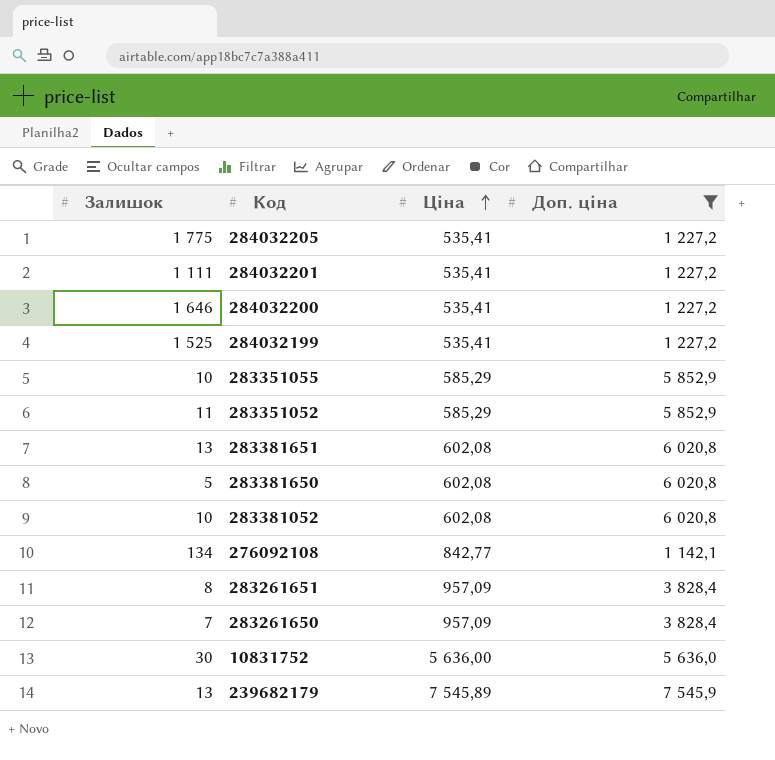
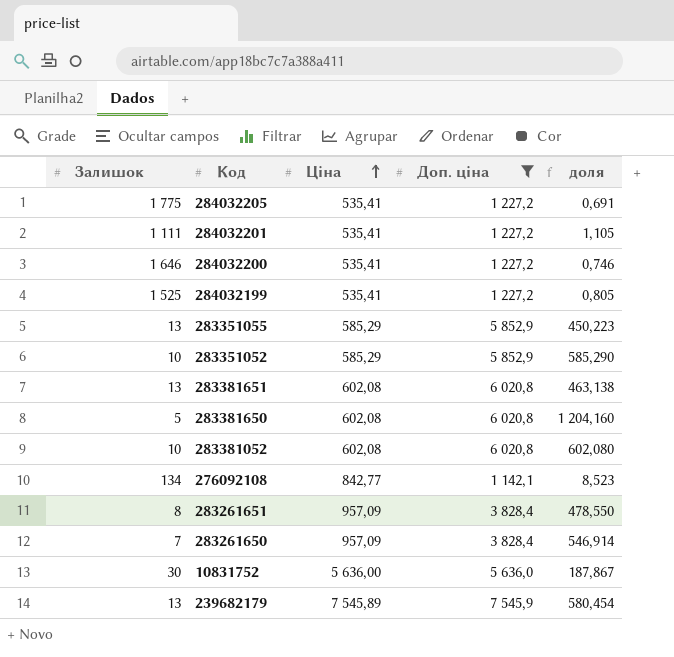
column доля | formula: none -> [Доп. ціна] / [Залишок]
283351055 | Залишок: 10 -> 13
283351052 | Залишок: 11 -> 10

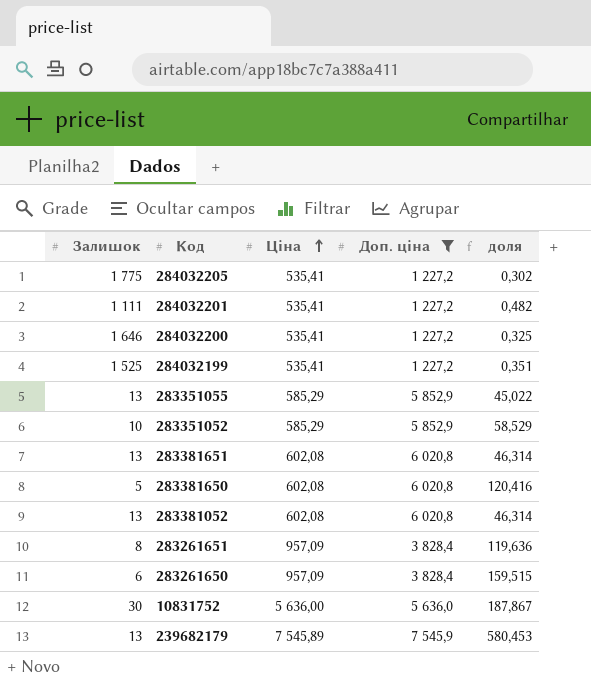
column доля | formula: [Доп. ціна] / [Залишок] -> [Ціна] / [Залишок]
row 276092108: 134 | 842,77 | 1 142,1 | 8,523 -> none
283381052 | Залишок: 10 -> 13
283261650 | Залишок: 7 -> 6

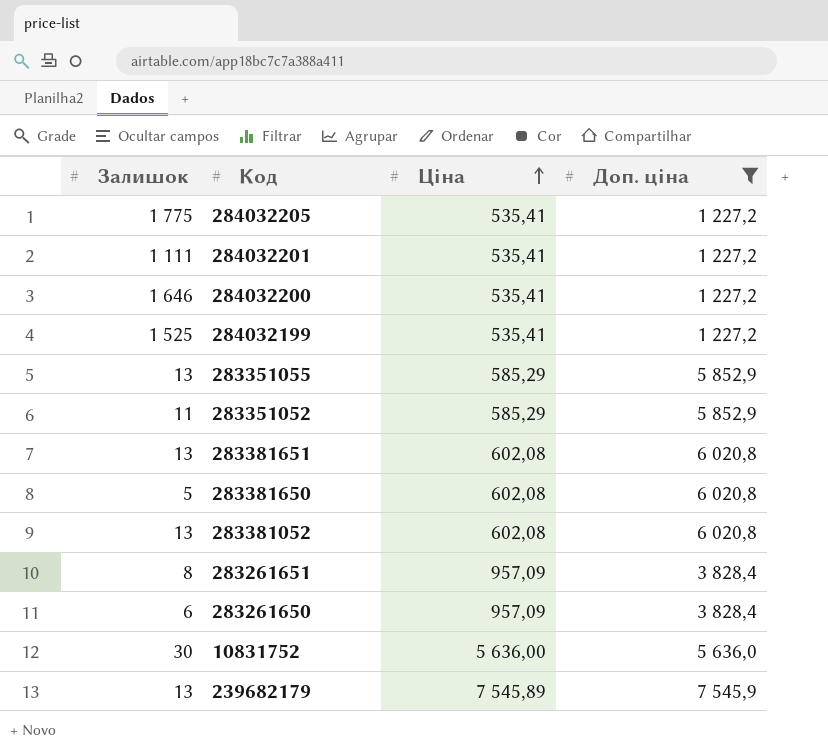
column доля | formula: [Ціна] / [Залишок] -> none
283351052 | Залишок: 10 -> 11

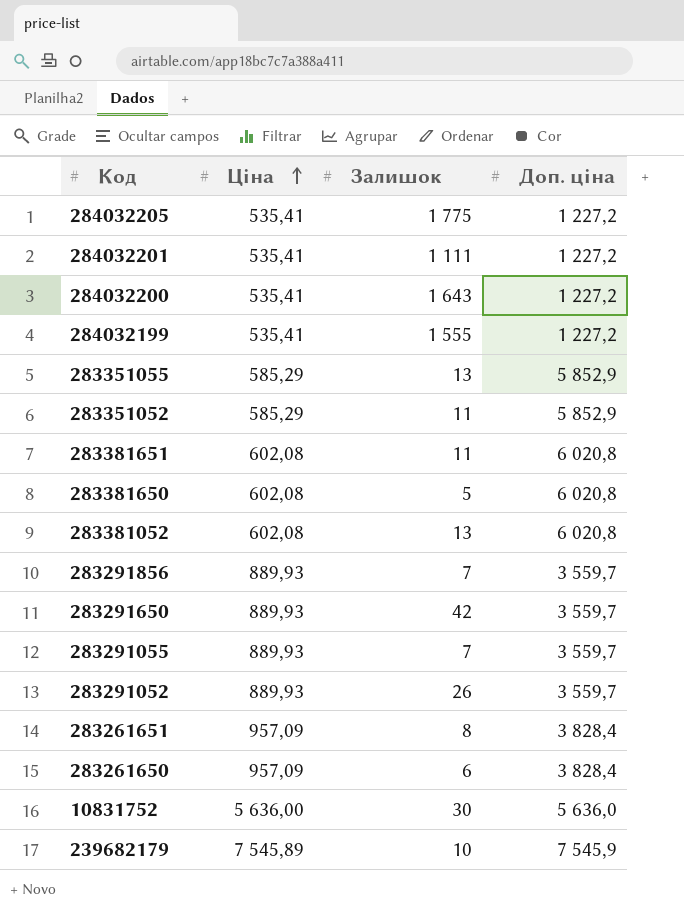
filter: Доп. ціна != 3 559,7 -> none
column Залишок | position: 1 -> 3
284032200 | Залишок: 1 646 -> 1 643
284032199 | Залишок: 1 525 -> 1 555
283381651 | Залишок: 13 -> 11
239682179 | Залишок: 13 -> 10

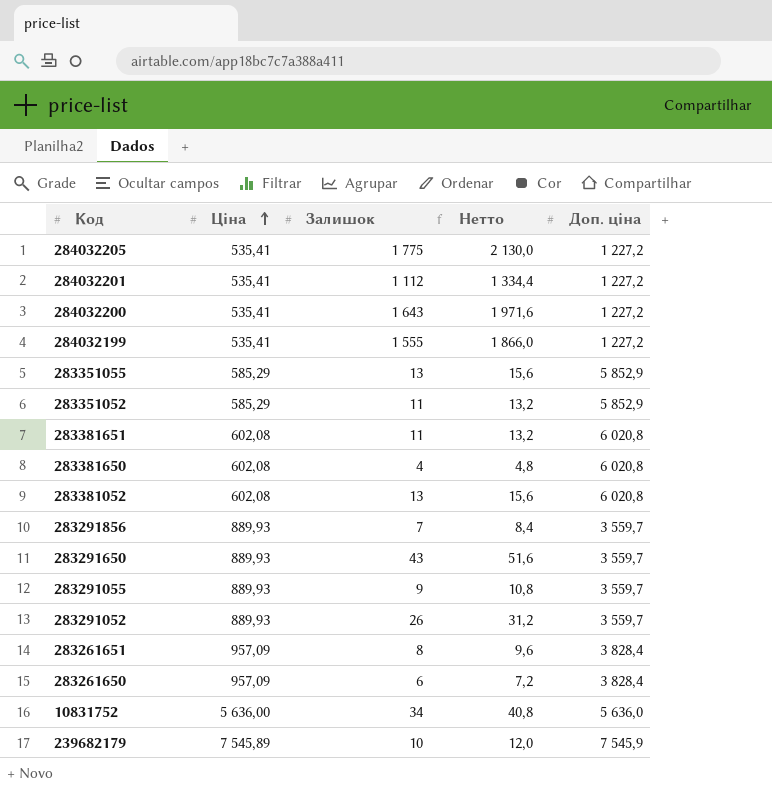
column Нетто | formula: none -> [Залишок] * 1,2
284032201 | Залишок: 1 111 -> 1 112
283381650 | Залишок: 5 -> 4
283291650 | Залишок: 42 -> 43
283291055 | Залишок: 7 -> 9
10831752 | Залишок: 30 -> 34

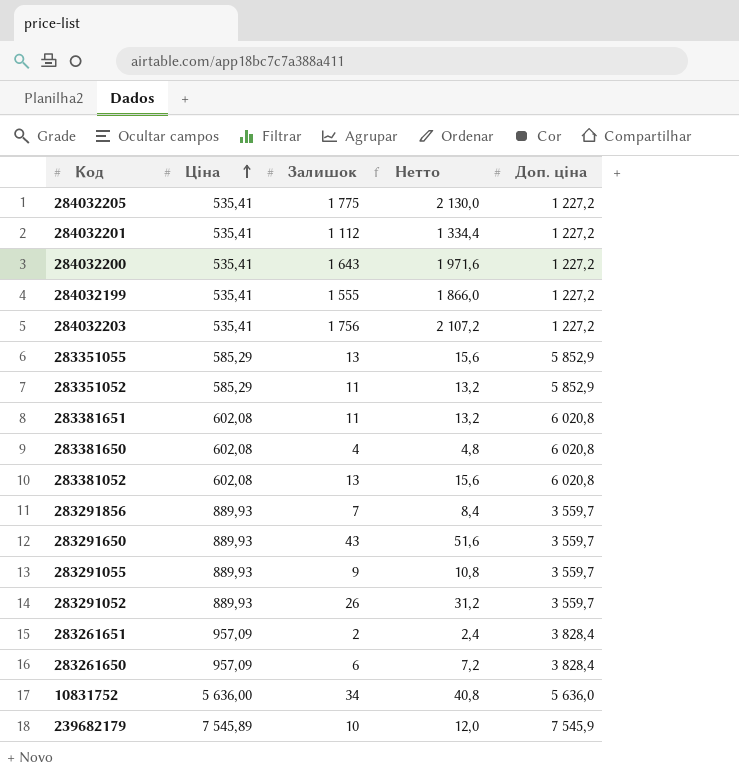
row 284032203: none -> 535,41 | 1 756 | 2 107,2 | 1 227,2
283261651 | Залишок: 8 -> 2
283261651 | Нетто: 9,6 -> 2,4

